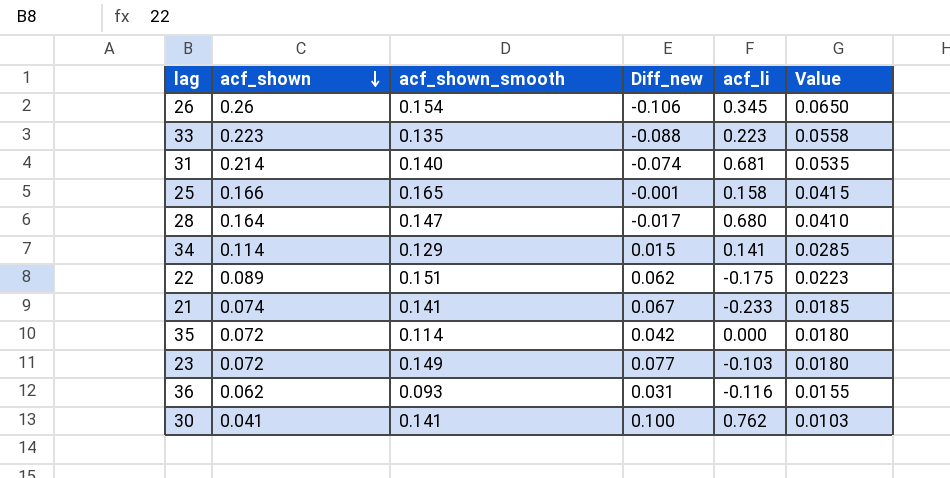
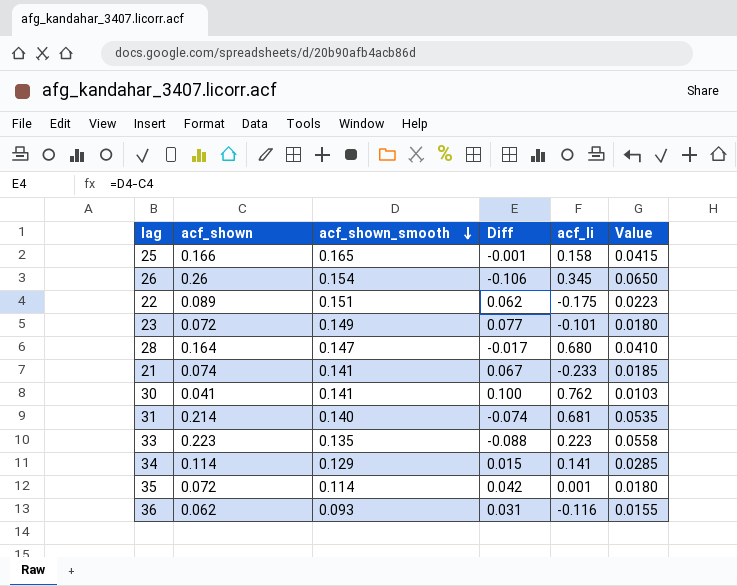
row order: acf_shown descending -> acf_shown_smooth descending
column name: Diff_new -> Diff
23 | acf_li: -0.103 -> -0.101
35 | acf_li: 0.000 -> 0.001

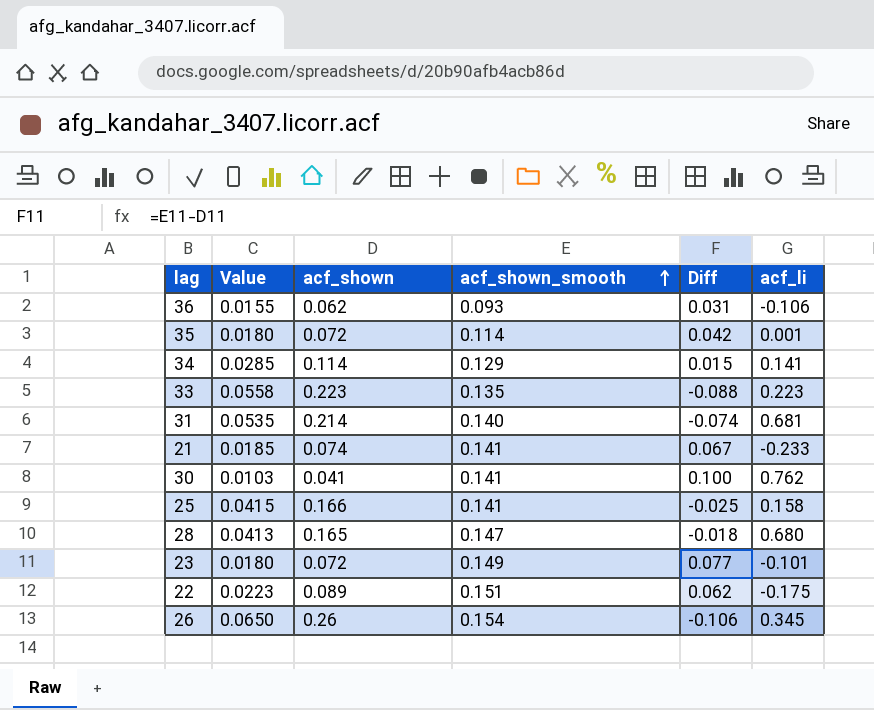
row order: acf_shown_smooth descending -> acf_shown_smooth ascending
column Value | position: 6 -> 2
36 | acf_li: -0.116 -> -0.106
25 | acf_shown_smooth: 0.165 -> 0.141
25 | Diff: -0.001 -> -0.025
28 | Value: 0.0410 -> 0.0413
28 | acf_shown: 0.164 -> 0.165
28 | Diff: -0.017 -> -0.018

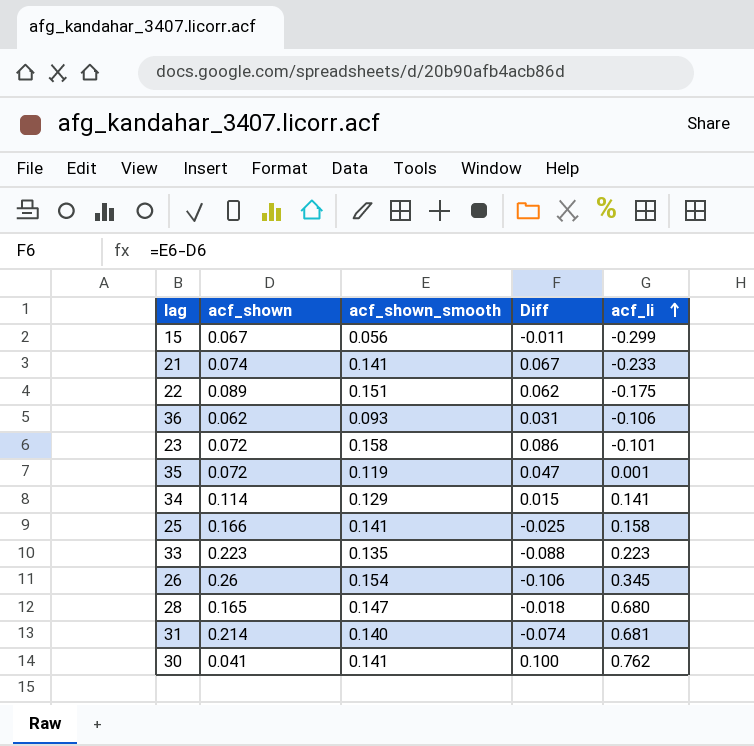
row order: acf_shown_smooth ascending -> acf_li ascending
column Value | formula: [acf_shown] * 0.25 -> none
row 15: none -> 0.067 | 0.056 | -0.011 | -0.299
23 | acf_shown_smooth: 0.149 -> 0.158
23 | Diff: 0.077 -> 0.086
35 | acf_shown_smooth: 0.114 -> 0.119
35 | Diff: 0.042 -> 0.047

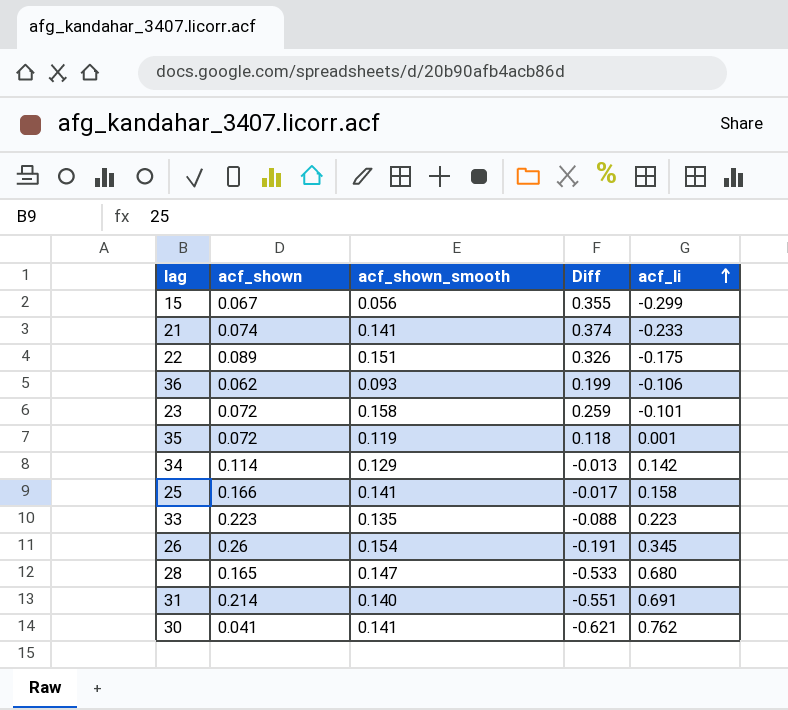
column Diff | formula: [acf_shown_smooth] - [acf_shown] -> [acf_shown_smooth] - [acf_li]
34 | acf_li: 0.141 -> 0.142
31 | acf_li: 0.681 -> 0.691

